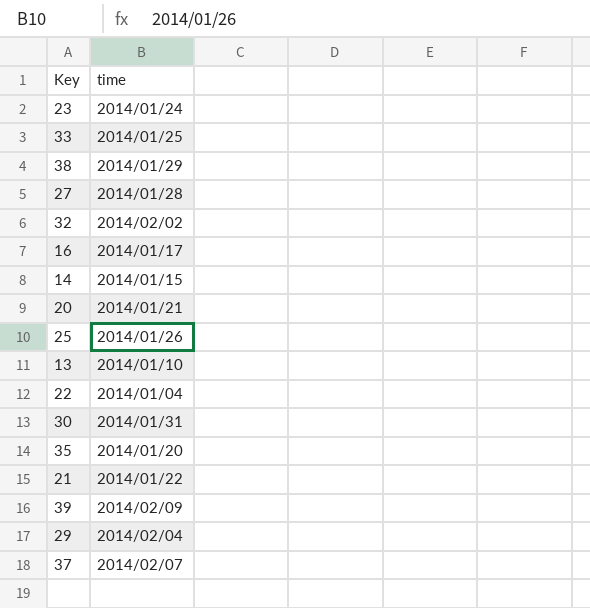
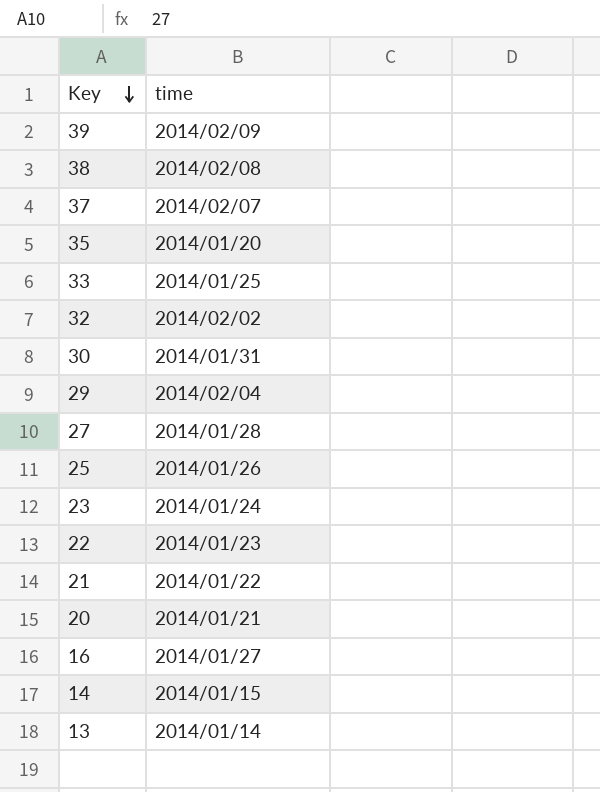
row order: none -> Key descending
38 | time: 2014/01/29 -> 2014/02/08
22 | time: 2014/01/04 -> 2014/01/23
16 | time: 2014/01/17 -> 2014/01/27
13 | time: 2014/01/10 -> 2014/01/14

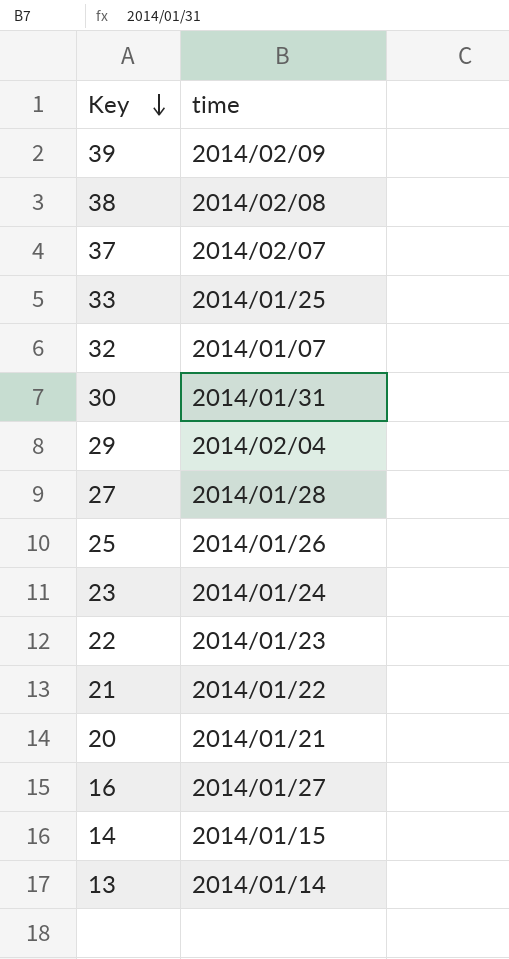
row 35: 2014/01/20 -> none
32 | time: 2014/02/02 -> 2014/01/07

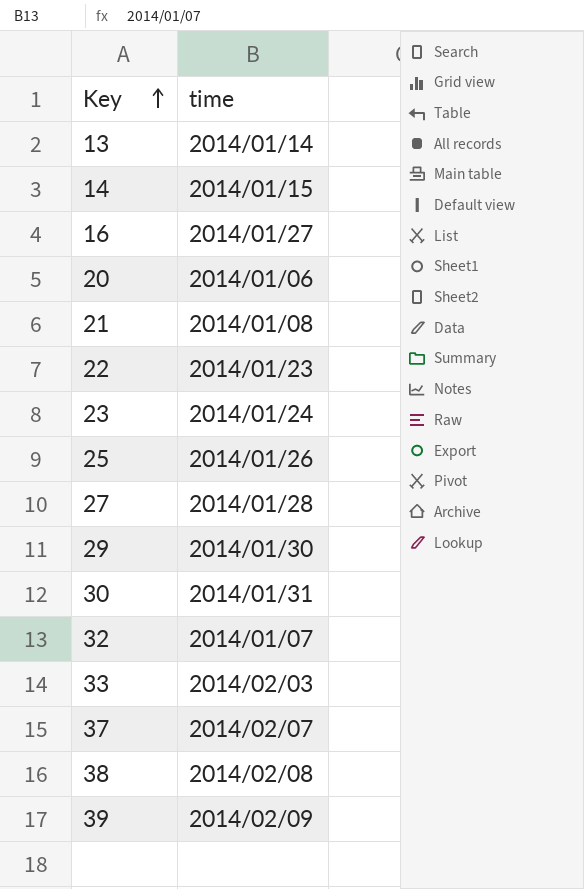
row order: Key descending -> Key ascending
20 | time: 2014/01/21 -> 2014/01/06
21 | time: 2014/01/22 -> 2014/01/08
29 | time: 2014/02/04 -> 2014/01/30
33 | time: 2014/01/25 -> 2014/02/03

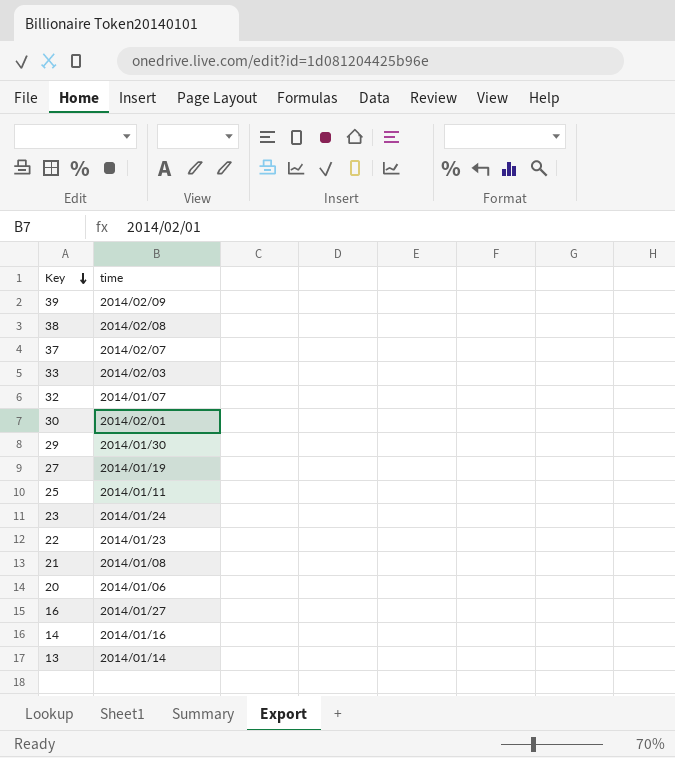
row order: Key ascending -> Key descending
30 | time: 2014/01/31 -> 2014/02/01
27 | time: 2014/01/28 -> 2014/01/19
25 | time: 2014/01/26 -> 2014/01/11
14 | time: 2014/01/15 -> 2014/01/16

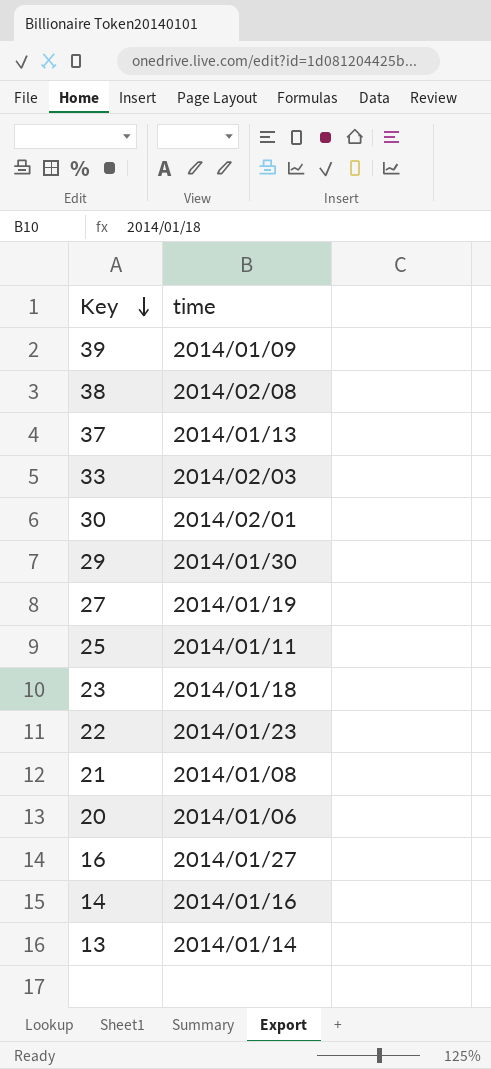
row 32: 2014/01/07 -> none
39 | time: 2014/02/09 -> 2014/01/09
37 | time: 2014/02/07 -> 2014/01/13
23 | time: 2014/01/24 -> 2014/01/18

